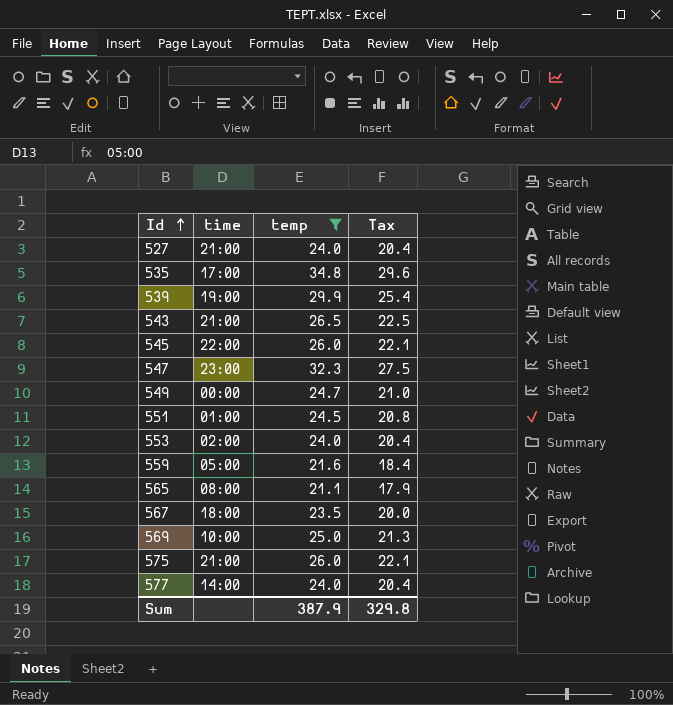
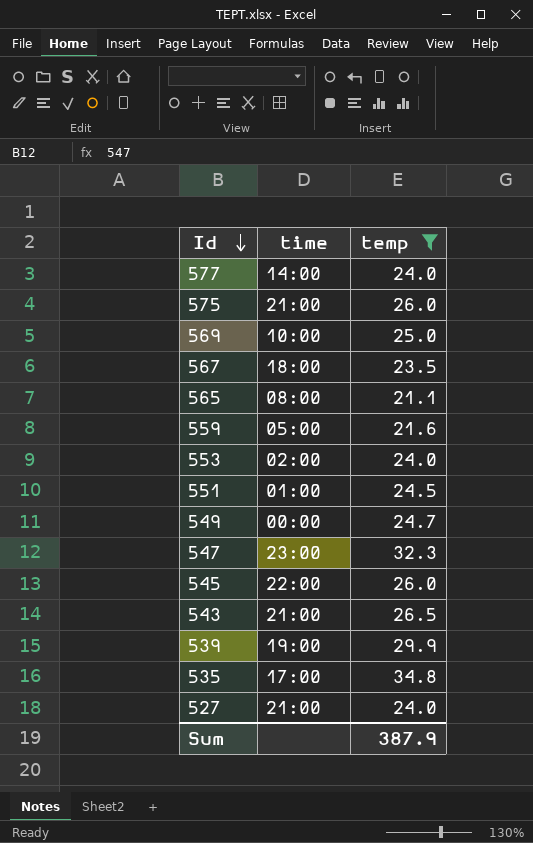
row order: Id ascending -> Id descending
column Tax | formula: [temp] * 0.85 -> none

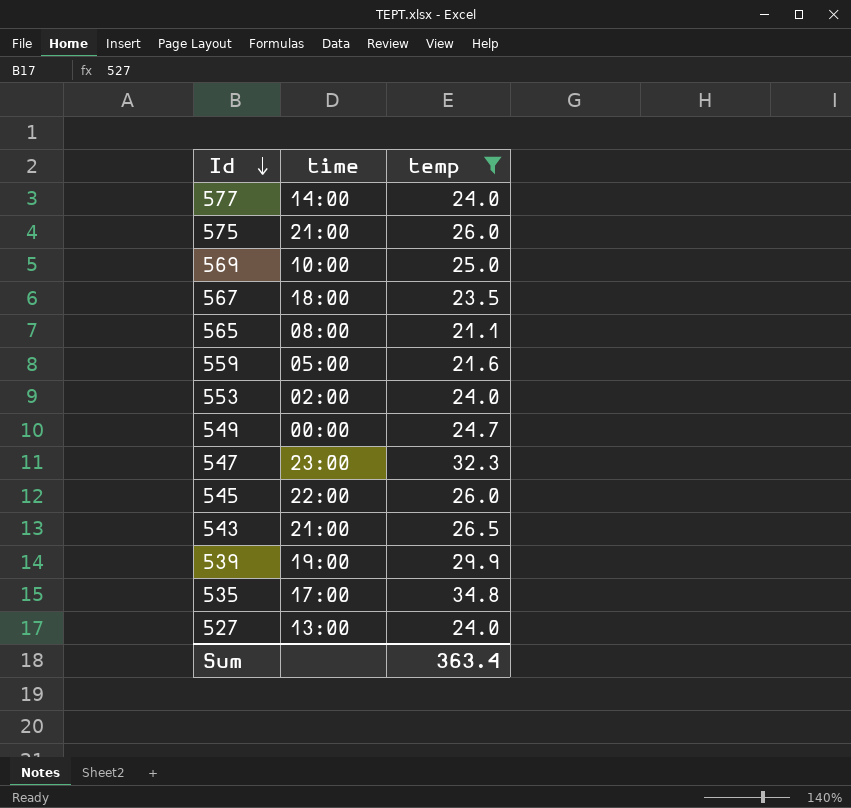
row 551: 01:00 | 24.5 -> none
527 | time: 21:00 -> 13:00
Sum | temp: 387.9 -> 363.4

